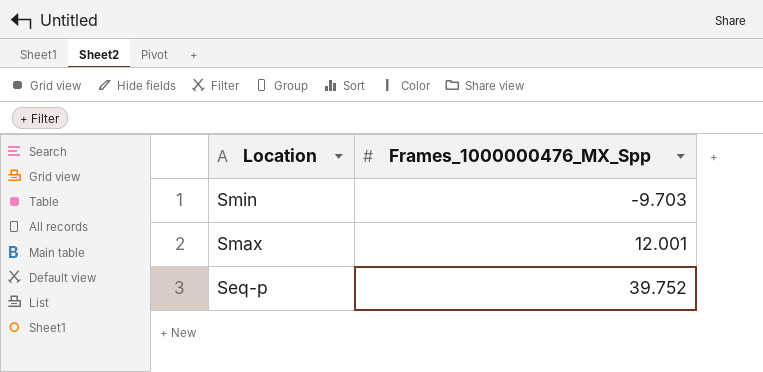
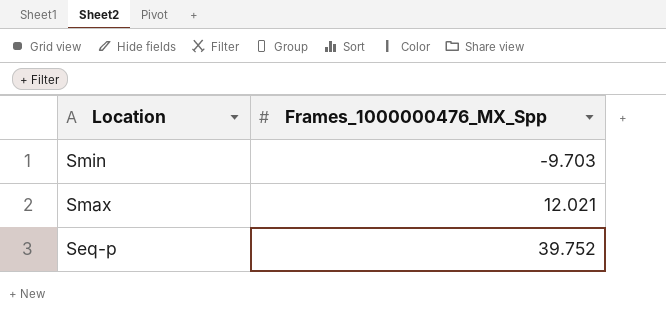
Smax | Frames_1000000476_MX_Spp: 12.001 -> 12.021

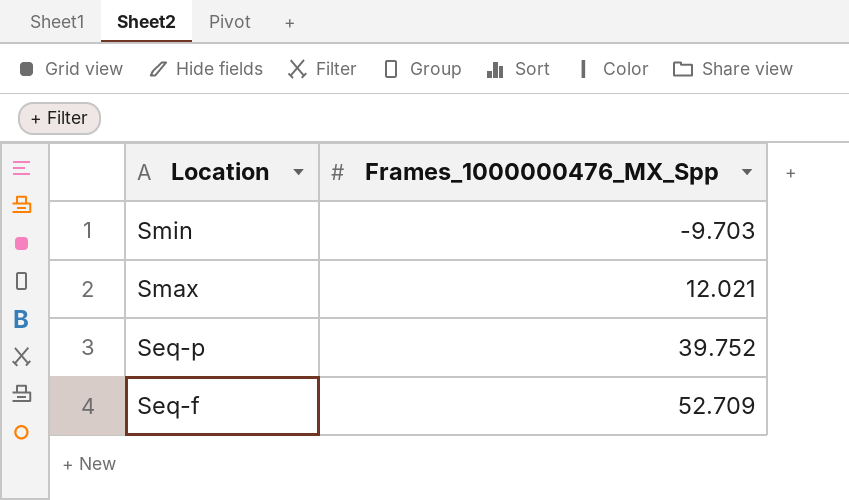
row Seq-f: none -> 52.709

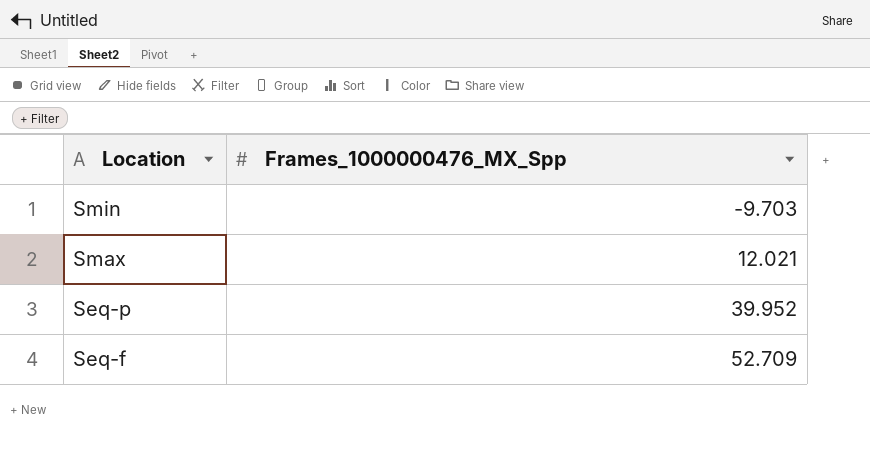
Seq-p | Frames_1000000476_MX_Spp: 39.752 -> 39.952

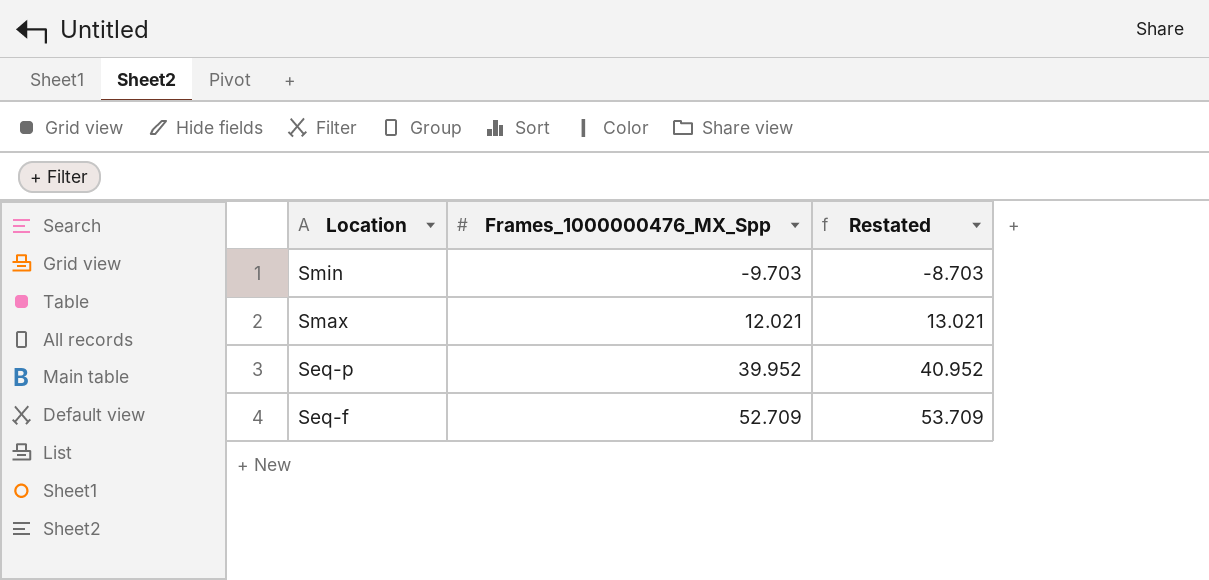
column Restated | formula: none -> [Frames_1000000476_MX_Spp] + 1

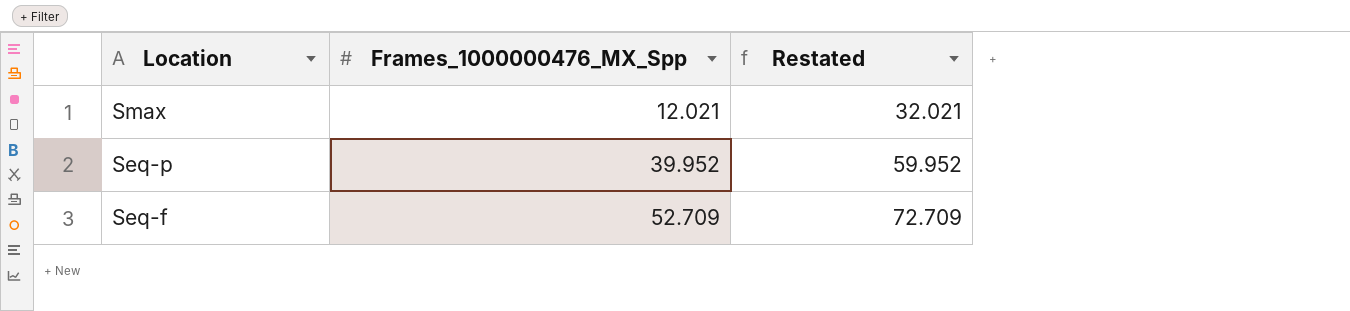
column Restated | formula: [Frames_1000000476_MX_Spp] + 1 -> [Frames_1000000476_MX_Spp] + 20
row Smin: -9.703 | -8.703 -> none

